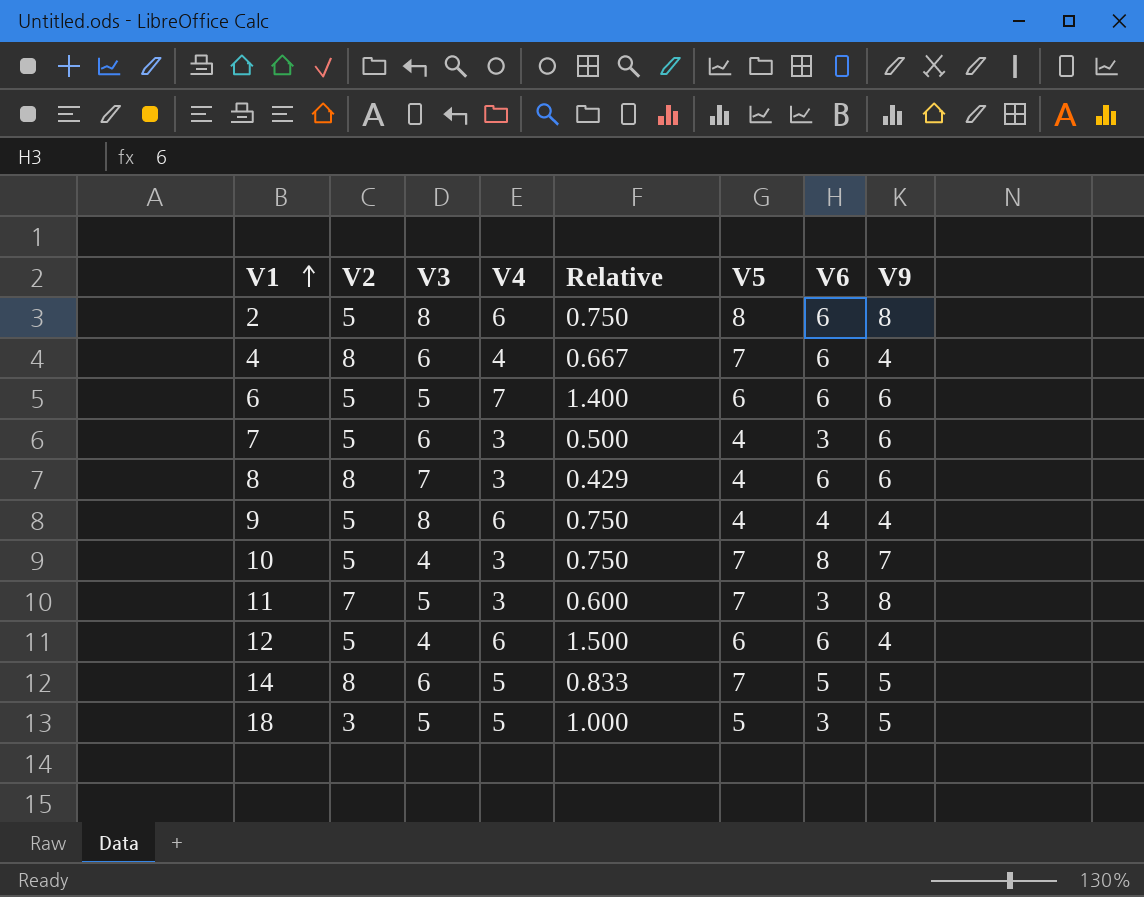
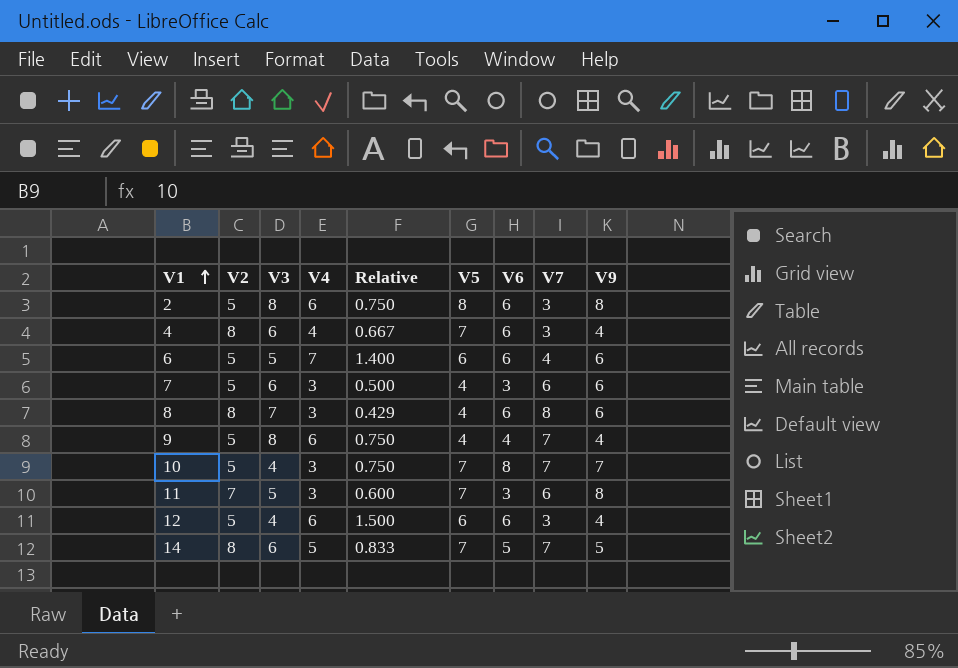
column V7 | position: none -> 8
row 18: 3 | 5 | 5 | 1.000 | 5 | 3 | 5 -> none

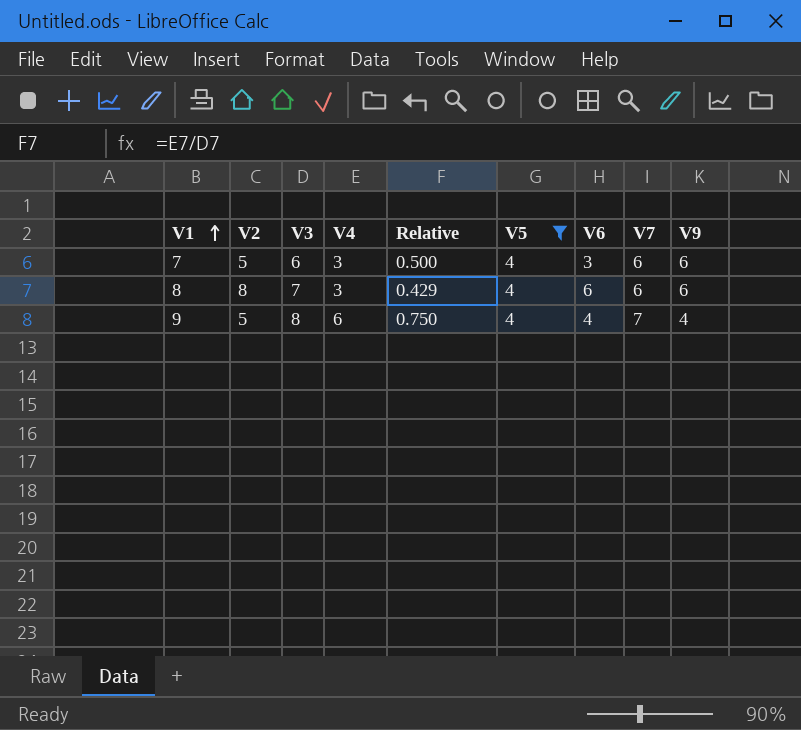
filter: none -> V5 = 4
8 | V7: 8 -> 6

